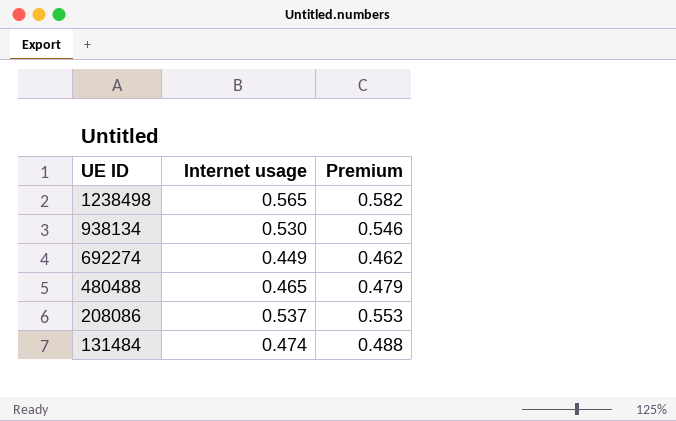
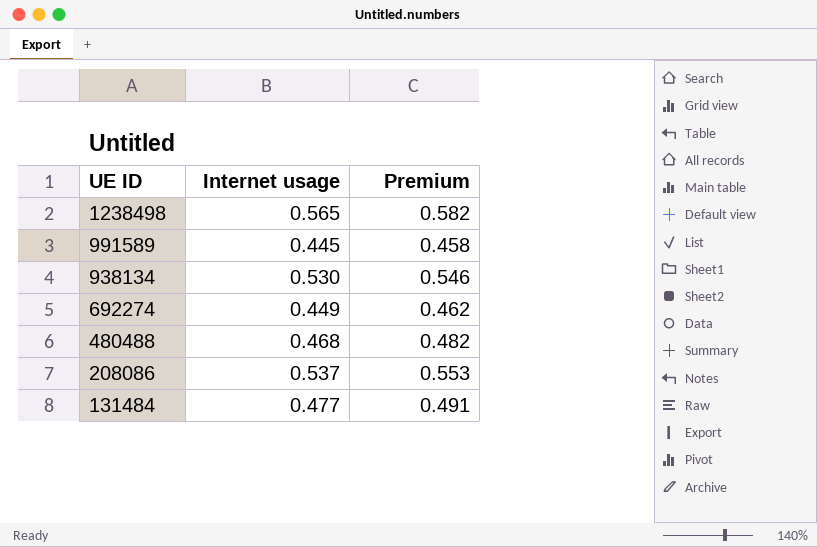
row 991589: none -> 0.445 | 0.458
480488 | Internet usage: 0.465 -> 0.468
480488 | Premium: 0.479 -> 0.482
131484 | Internet usage: 0.474 -> 0.477
131484 | Premium: 0.488 -> 0.491

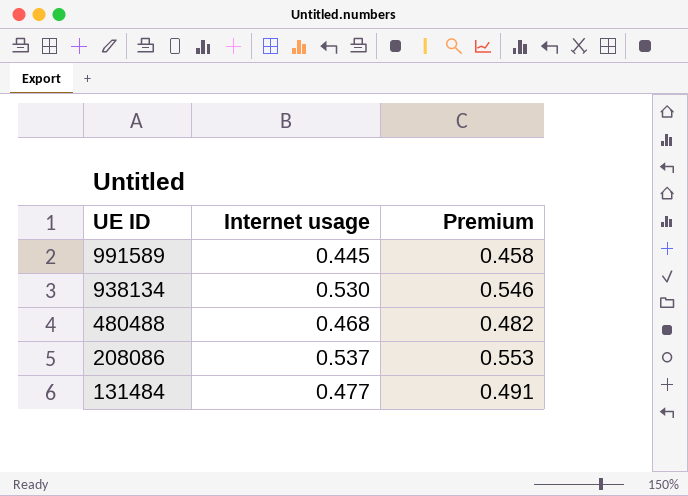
row 1238498: 0.565 | 0.582 -> none
row 692274: 0.449 | 0.462 -> none

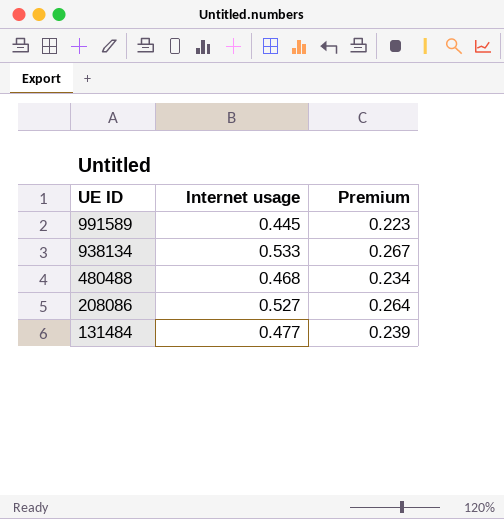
column Premium | formula: [Internet usage] * 1.03 -> [Internet usage] * 0.5
938134 | Internet usage: 0.530 -> 0.533
208086 | Internet usage: 0.537 -> 0.527

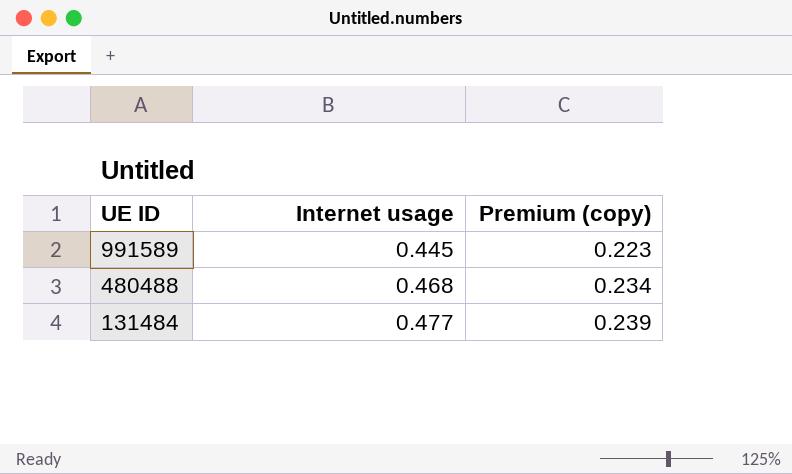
column name: Premium -> Premium (copy)
row 938134: 0.533 | 0.267 -> none
row 208086: 0.527 | 0.264 -> none

